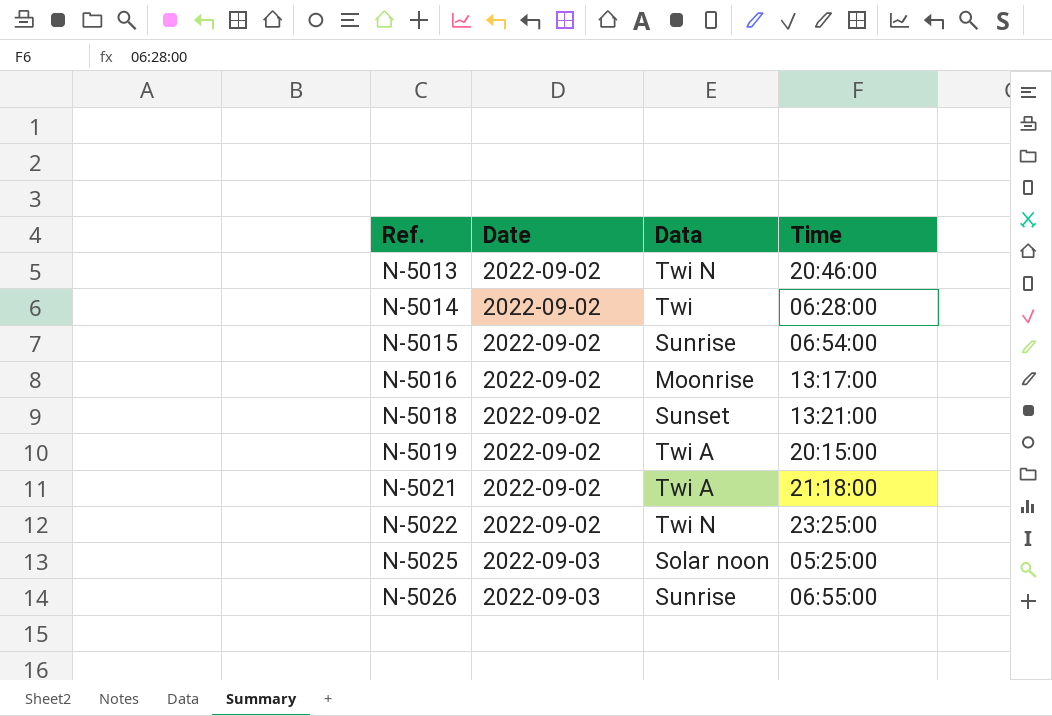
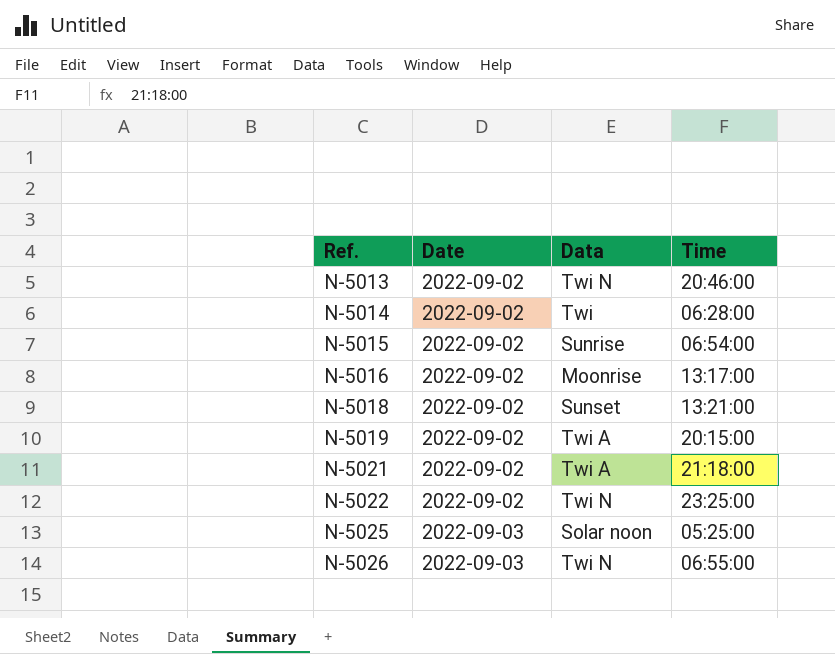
N-5026 | Data: Sunrise -> Twi N

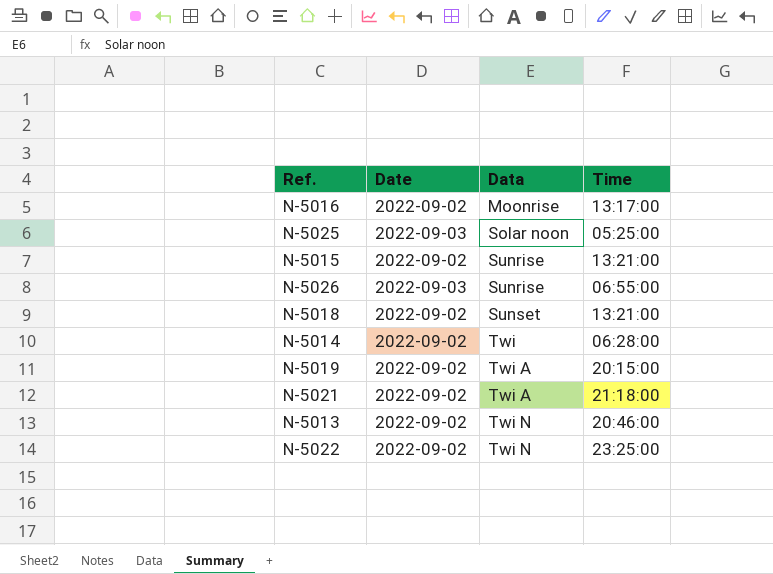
row order: Ref. ascending -> Data ascending
N-5015 | Time: 06:54:00 -> 13:21:00
N-5026 | Data: Twi N -> Sunrise

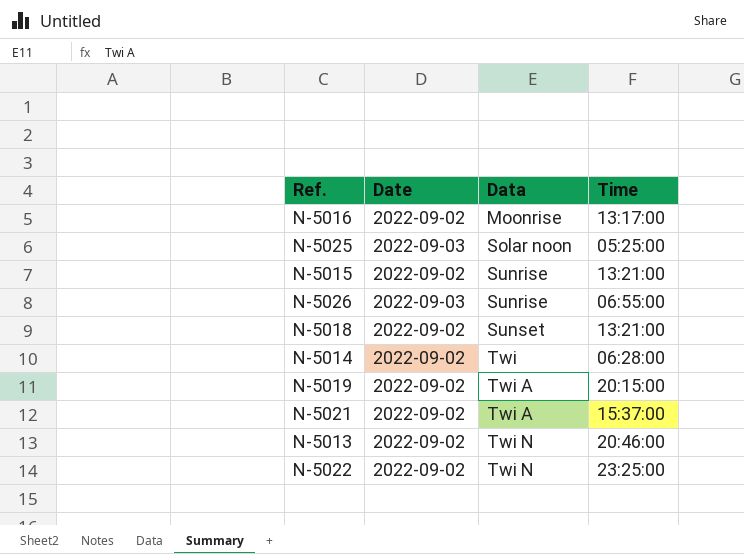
N-5021 | Time: 21:18:00 -> 15:37:00

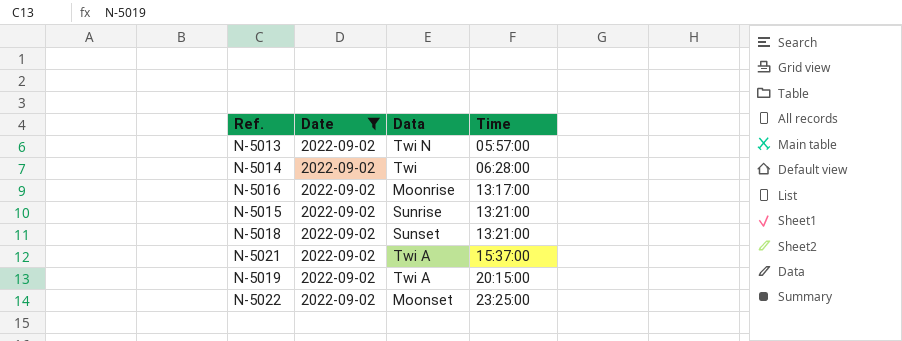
filter: none -> Date = 2022-09-02
row order: Data ascending -> Time ascending
N-5013 | Time: 20:46:00 -> 05:57:00
N-5022 | Data: Twi N -> Moonset

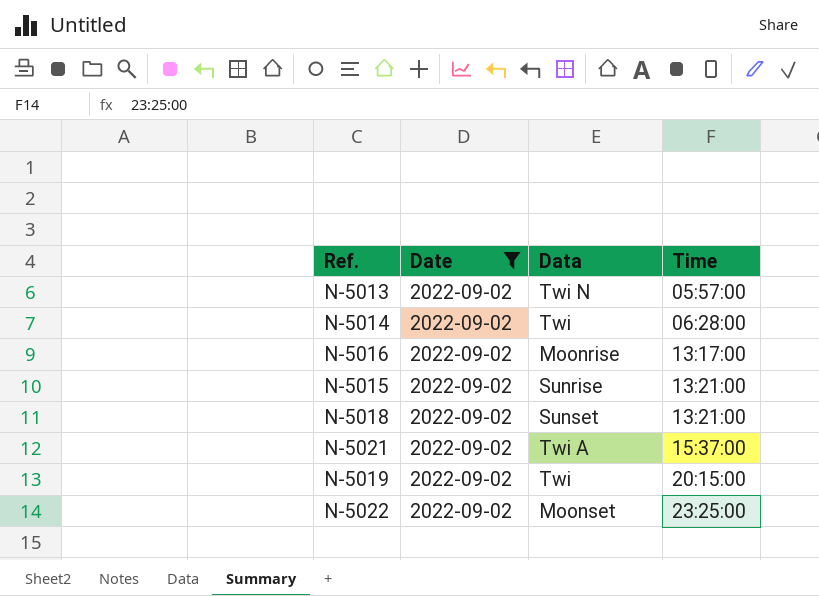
N-5019 | Data: Twi A -> Twi

